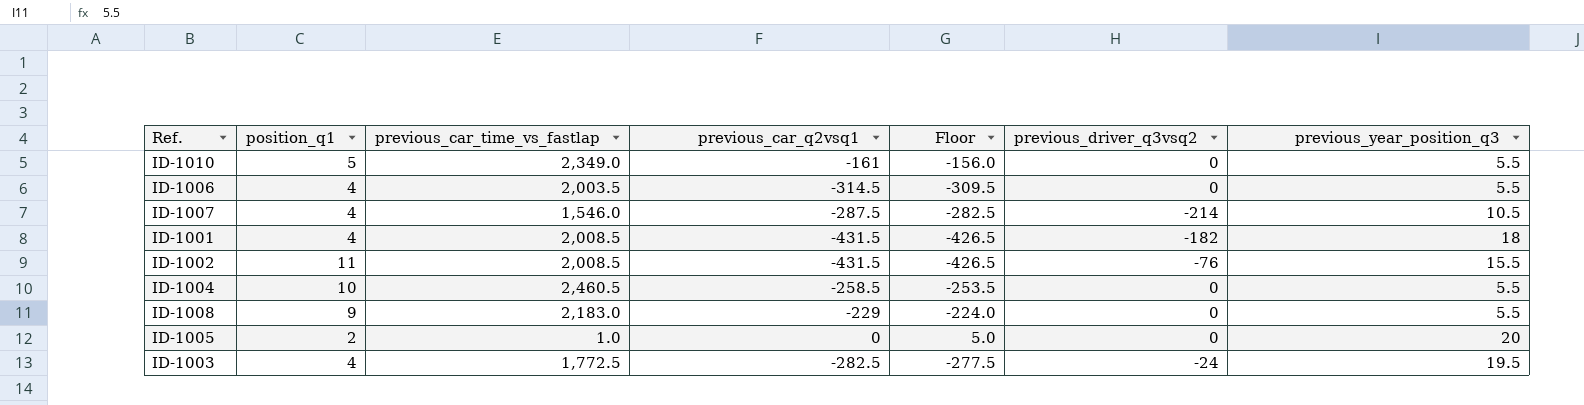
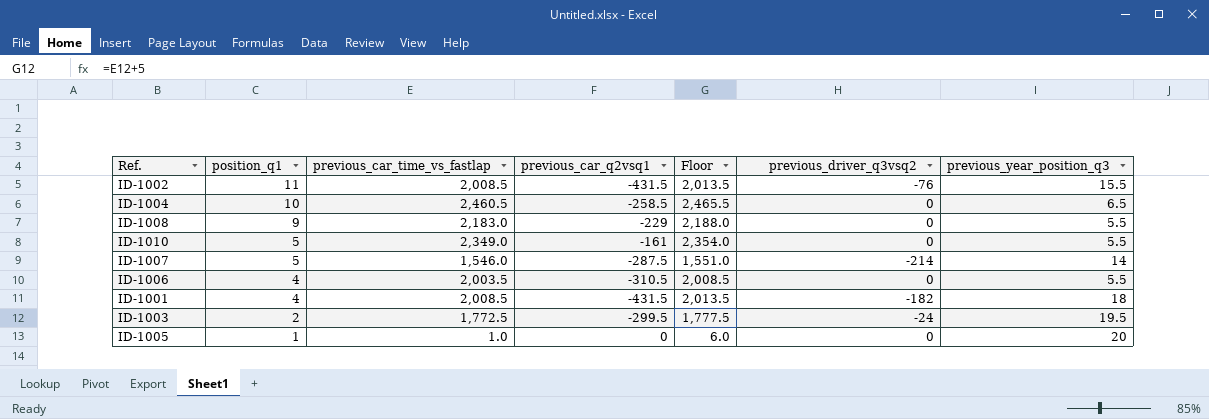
row order: none -> position_q1 descending
column Floor | formula: [previous_car_q2vsq1] + 5 -> [previous_car_time_vs_fastlap] + 5
ID-1004 | previous_year_position_q3: 5.5 -> 6.5
ID-1007 | position_q1: 4 -> 5
ID-1007 | previous_year_position_q3: 10.5 -> 14
ID-1006 | previous_car_q2vsq1: -314.5 -> -310.5
ID-1003 | position_q1: 4 -> 2
ID-1003 | previous_car_q2vsq1: -282.5 -> -299.5
ID-1005 | position_q1: 2 -> 1

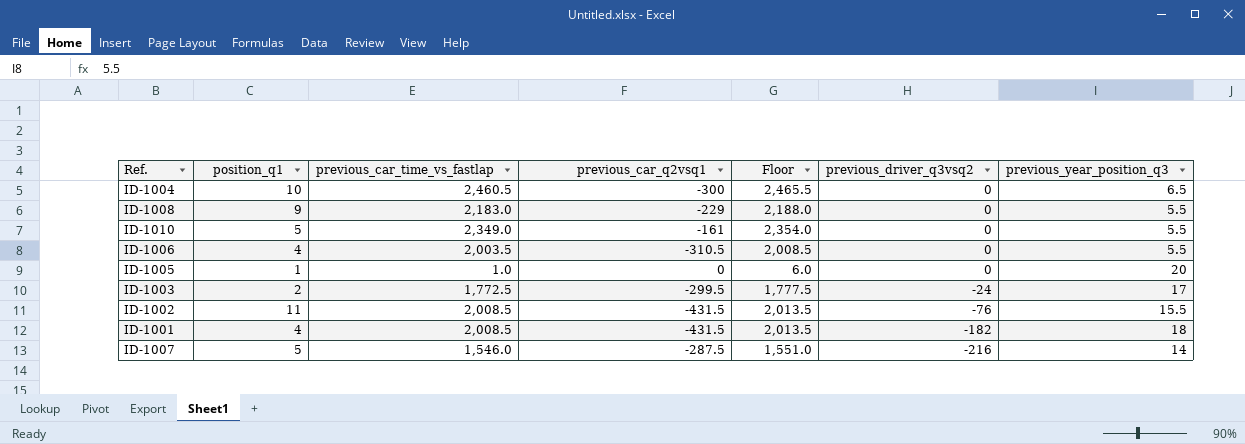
row order: position_q1 descending -> previous_driver_q3vsq2 descending
ID-1004 | previous_car_q2vsq1: -258.5 -> -300
ID-1003 | previous_year_position_q3: 19.5 -> 17
ID-1007 | previous_driver_q3vsq2: -214 -> -216

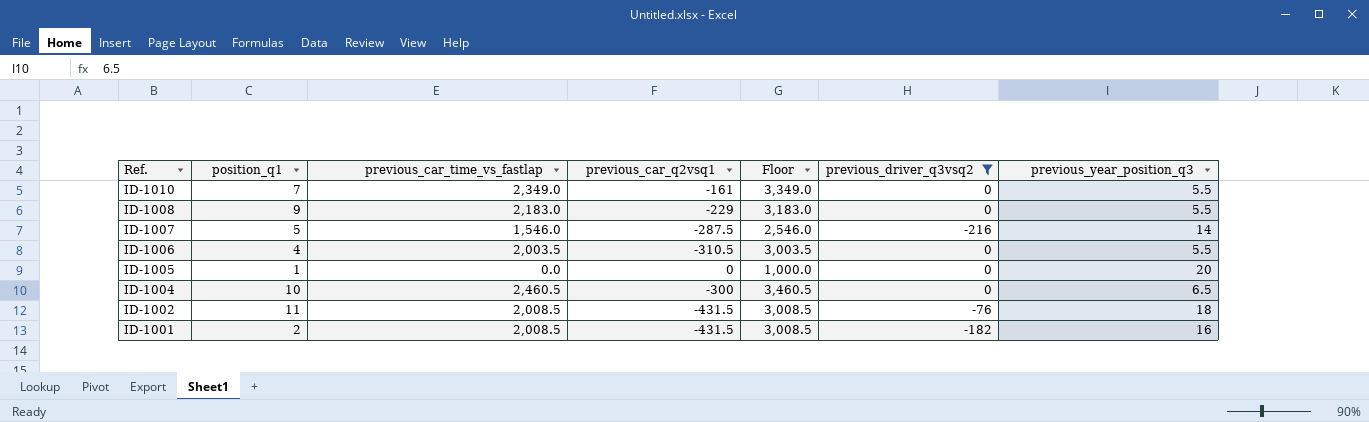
filter: none -> previous_driver_q3vsq2 != -24
row order: previous_driver_q3vsq2 descending -> Ref. descending
column Floor | formula: [previous_car_time_vs_fastlap] + 5 -> [previous_car_time_vs_fastlap] + 1000
ID-1010 | position_q1: 5 -> 7
ID-1005 | previous_car_time_vs_fastlap: 1.0 -> 0.0
ID-1002 | previous_year_position_q3: 15.5 -> 18
ID-1001 | position_q1: 4 -> 2
ID-1001 | previous_year_position_q3: 18 -> 16

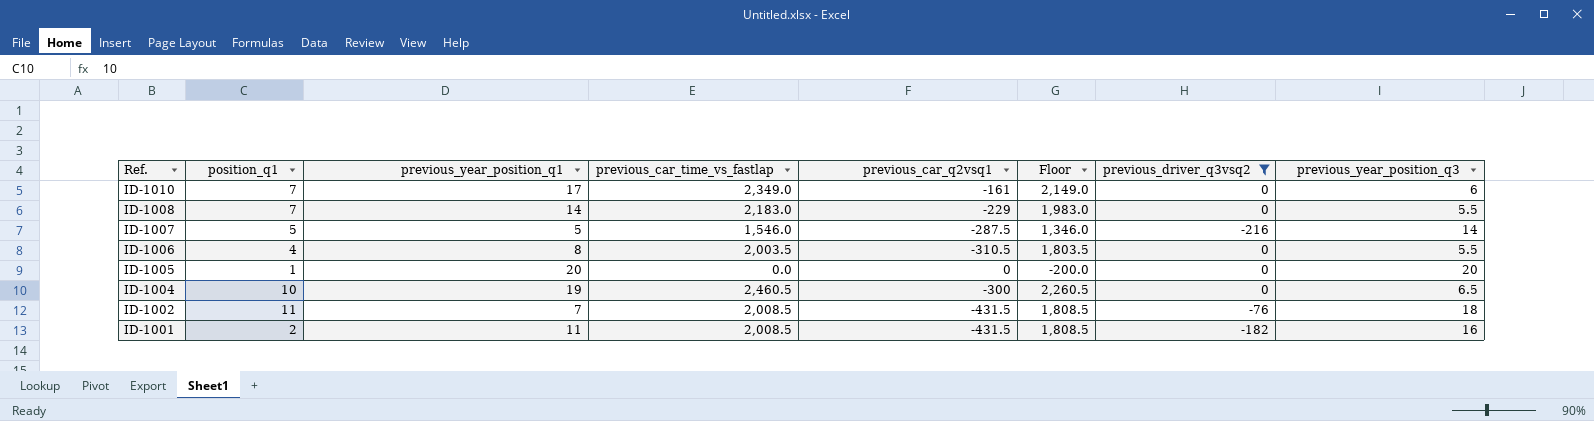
column previous_year_position_q1 | position: none -> 3
column Floor | formula: [previous_car_time_vs_fastlap] + 1000 -> [previous_car_time_vs_fastlap] - 200
ID-1010 | previous_year_position_q3: 5.5 -> 6
ID-1008 | position_q1: 9 -> 7

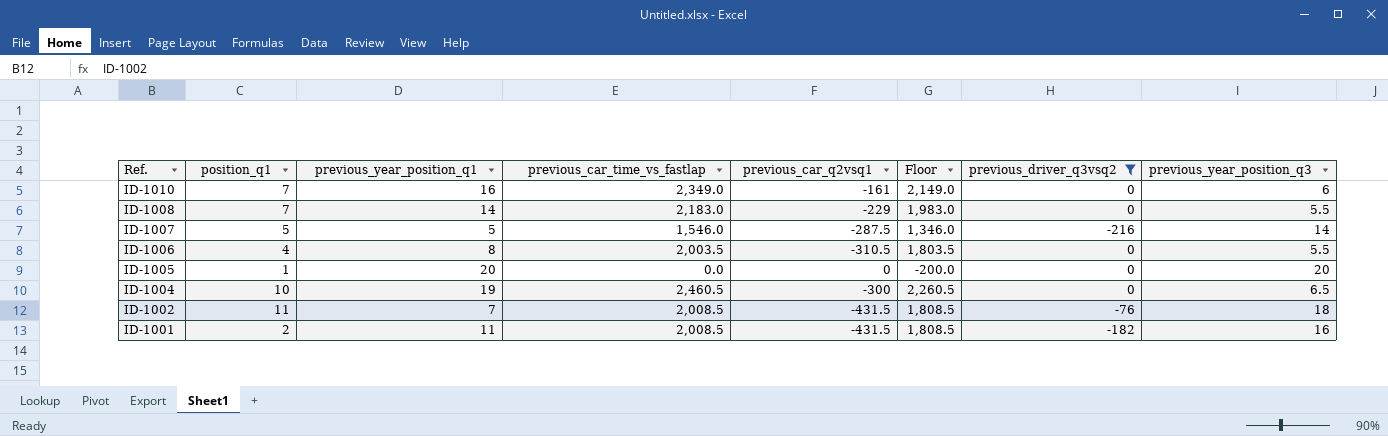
ID-1010 | previous_year_position_q1: 17 -> 16

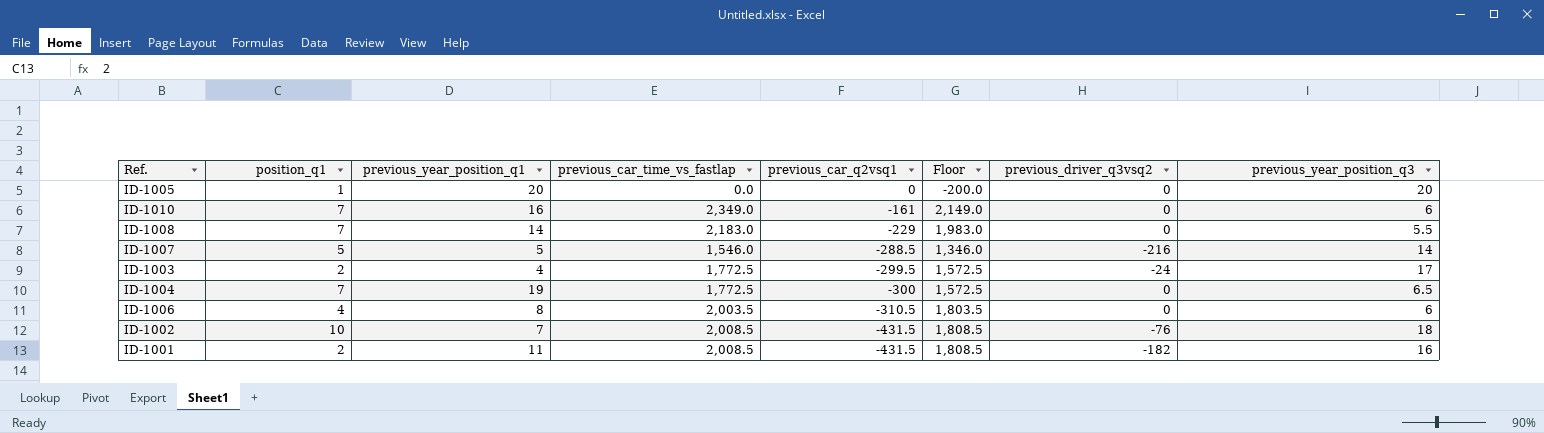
filter: previous_driver_q3vsq2 != -24 -> none
row order: Ref. descending -> previous_car_q2vsq1 descending
ID-1007 | previous_car_q2vsq1: -287.5 -> -288.5
ID-1004 | position_q1: 10 -> 7
ID-1004 | previous_car_time_vs_fastlap: 2,460.5 -> 1,772.5
ID-1004 | Floor: 2,260.5 -> 1,572.5
ID-1006 | previous_year_position_q3: 5.5 -> 6
ID-1002 | position_q1: 11 -> 10

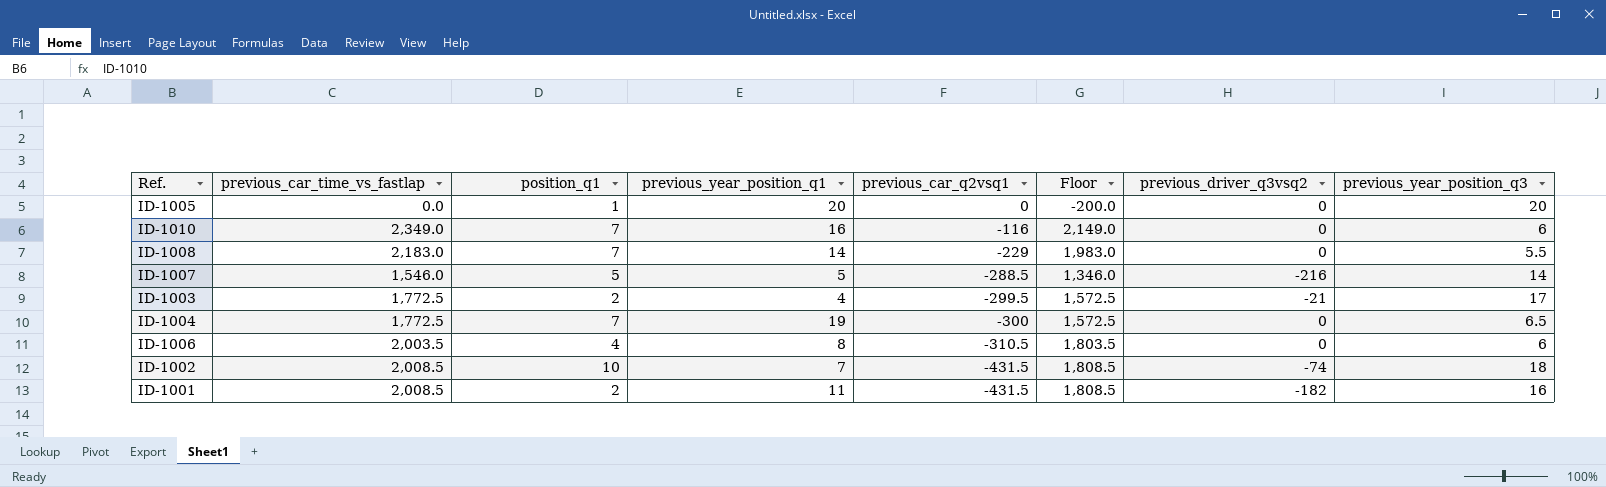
column previous_car_time_vs_fastlap | position: 4 -> 2
ID-1010 | previous_car_q2vsq1: -161 -> -116
ID-1003 | previous_driver_q3vsq2: -24 -> -21
ID-1002 | previous_driver_q3vsq2: -76 -> -74

